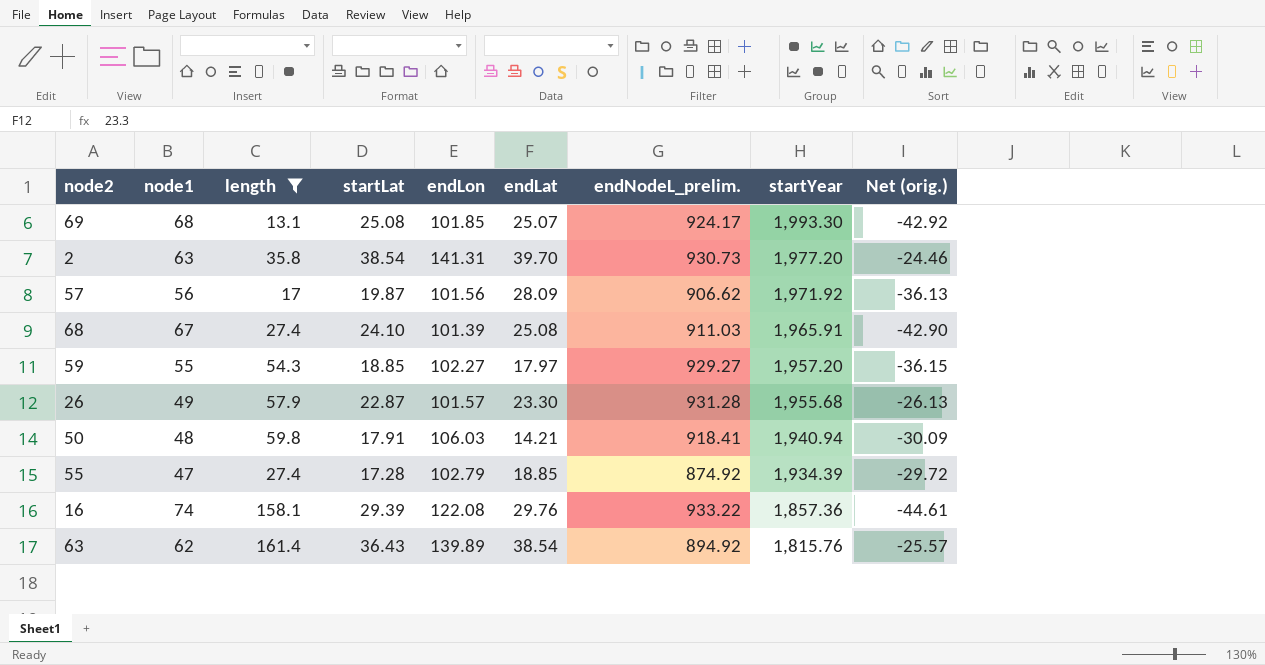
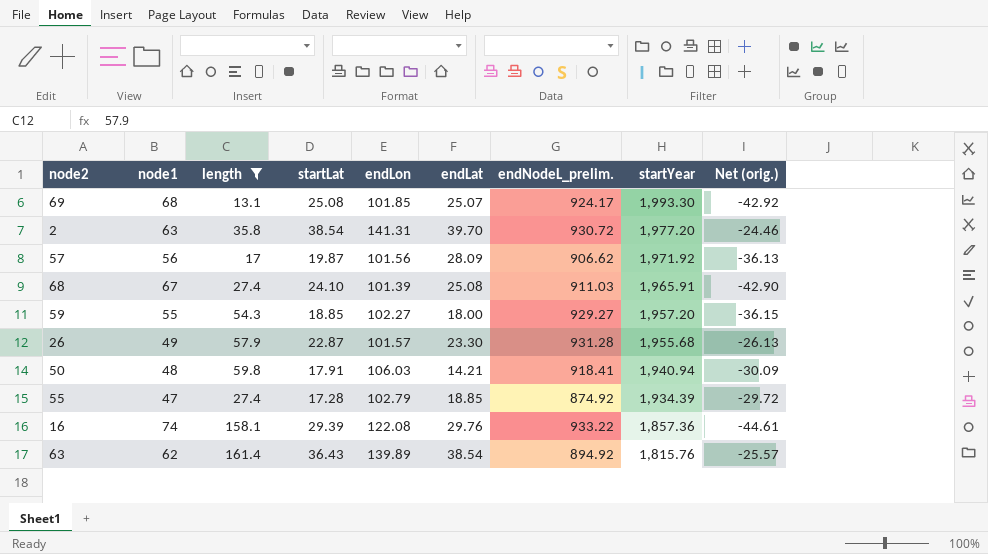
2 | endNodeL_prelim.: 930.73 -> 930.72
59 | endLat: 17.97 -> 18.00

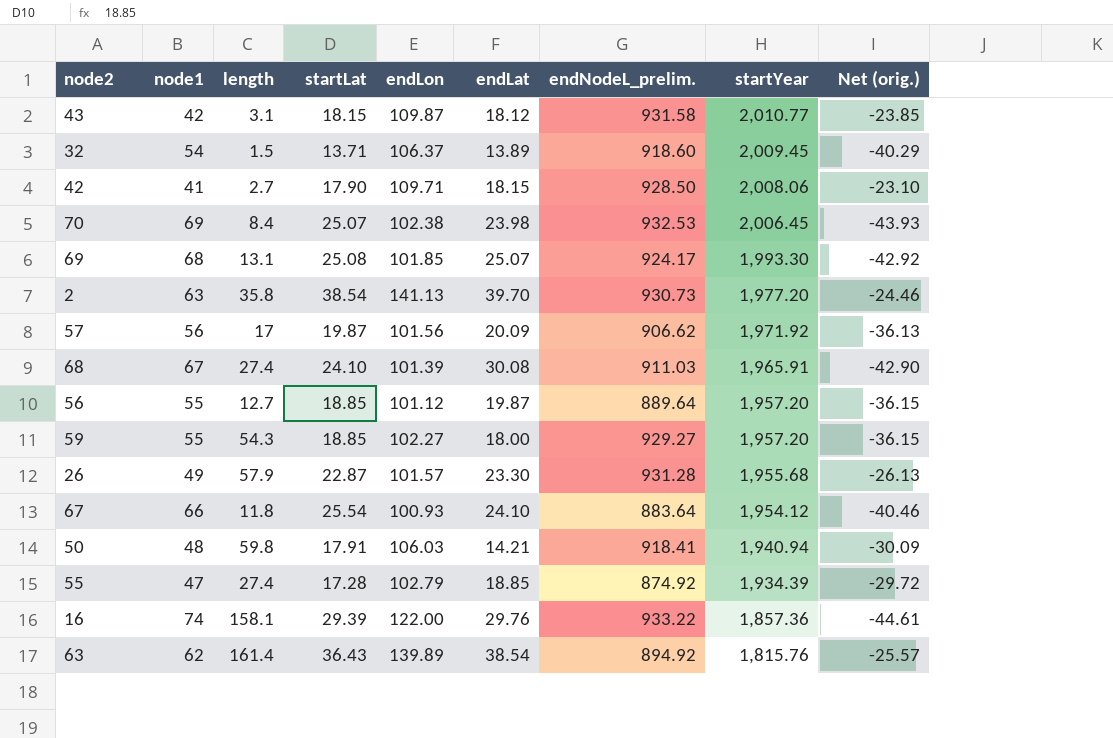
filter: length >= 13.1 -> none
2 | endLon: 141.31 -> 141.13
2 | endNodeL_prelim.: 930.72 -> 930.73
57 | endLat: 28.09 -> 20.09
68 | endLat: 25.08 -> 30.08
16 | endLon: 122.08 -> 122.00

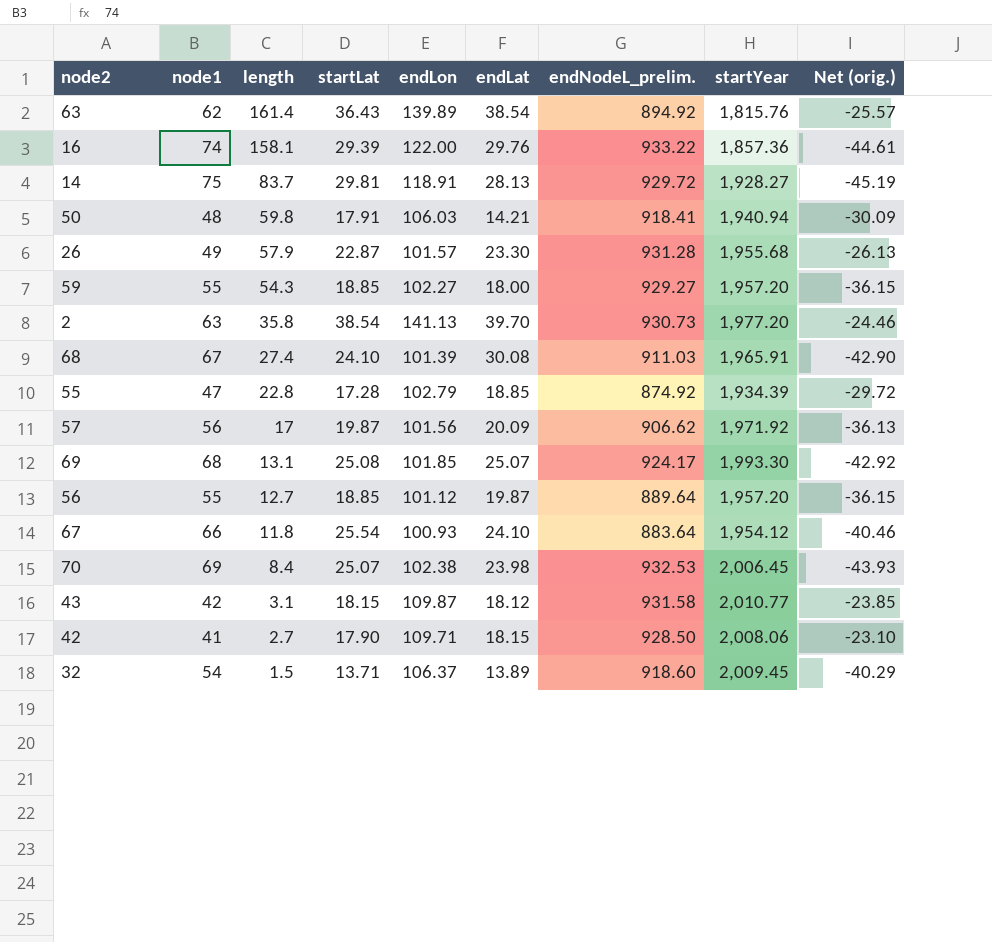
row order: startYear descending -> length descending
row 14: none -> 75 | 83.7 | 29.81 | 118.91 | 28.13 | 929.72 | 1,928.27 | -45.19
55 | length: 27.4 -> 22.8

